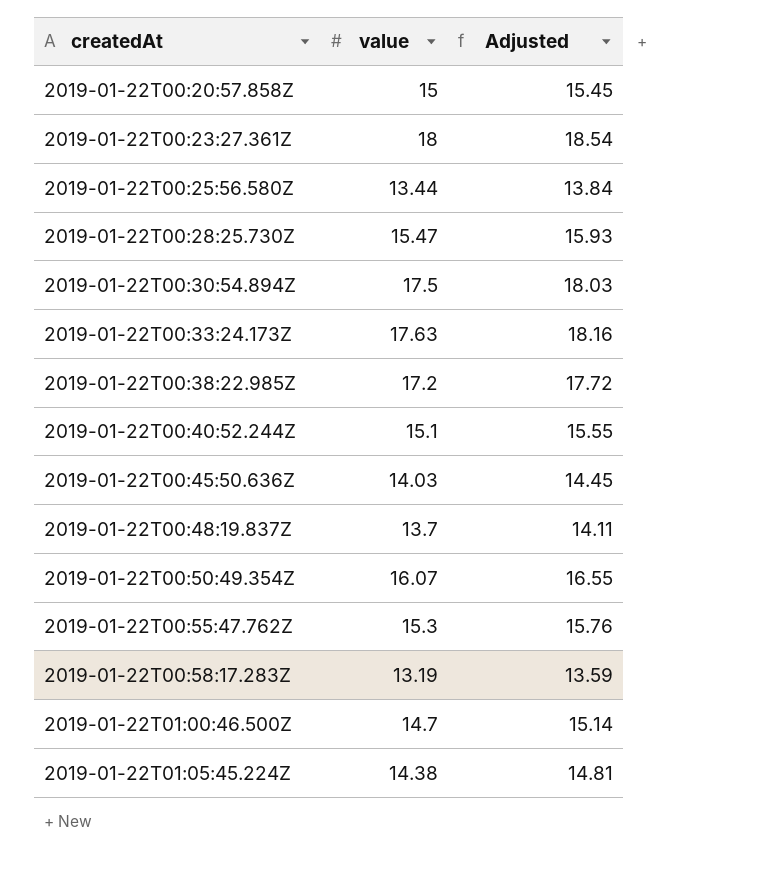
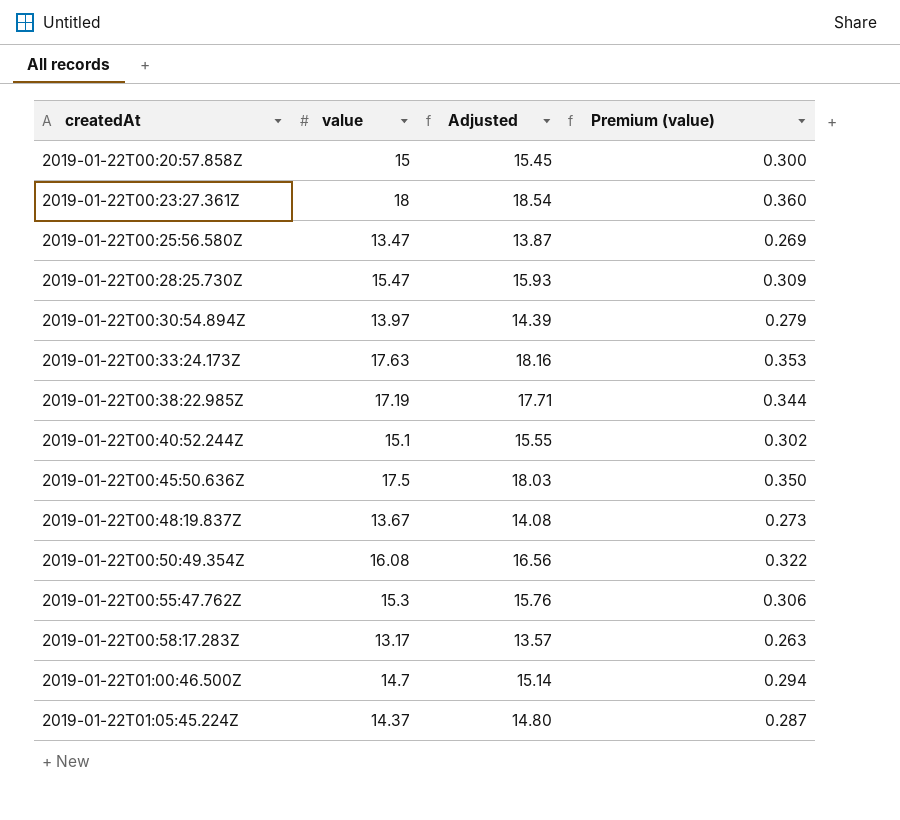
column Premium (value) | formula: none -> [value] * 0.02
2019-01-22T00:25:56.580Z | value: 13.44 -> 13.47
2019-01-22T00:25:56.580Z | Adjusted: 13.84 -> 13.87
2019-01-22T00:30:54.894Z | value: 17.5 -> 13.97
2019-01-22T00:30:54.894Z | Adjusted: 18.03 -> 14.39
2019-01-22T00:38:22.985Z | value: 17.2 -> 17.19
2019-01-22T00:38:22.985Z | Adjusted: 17.72 -> 17.71
2019-01-22T00:45:50.636Z | value: 14.03 -> 17.5
2019-01-22T00:45:50.636Z | Adjusted: 14.45 -> 18.03
2019-01-22T00:48:19.837Z | value: 13.7 -> 13.67
2019-01-22T00:48:19.837Z | Adjusted: 14.11 -> 14.08
2019-01-22T00:50:49.354Z | value: 16.07 -> 16.08
2019-01-22T00:50:49.354Z | Adjusted: 16.55 -> 16.56
2019-01-22T00:58:17.283Z | value: 13.19 -> 13.17
2019-01-22T00:58:17.283Z | Adjusted: 13.59 -> 13.57
2019-01-22T01:05:45.224Z | value: 14.38 -> 14.37
2019-01-22T01:05:45.224Z | Adjusted: 14.81 -> 14.80

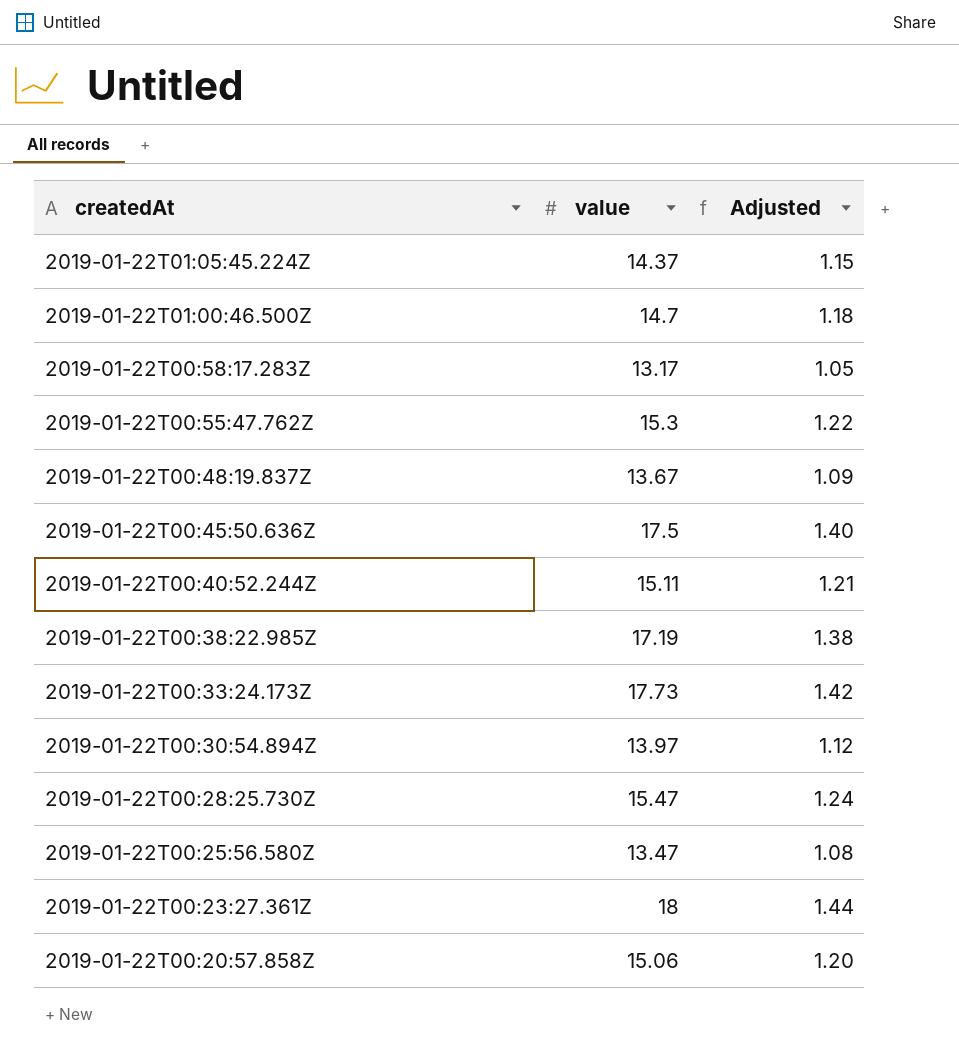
row order: createdAt ascending -> createdAt descending
column Premium (value) | formula: [value] * 0.02 -> none
column Adjusted | formula: [value] * 1.03 -> [value] * 0.08
row 2019-01-22T00:50:49.354Z: 16.08 | 16.56 | 0.322 -> none
2019-01-22T00:40:52.244Z | value: 15.1 -> 15.11
2019-01-22T00:33:24.173Z | value: 17.63 -> 17.73
2019-01-22T00:20:57.858Z | value: 15 -> 15.06

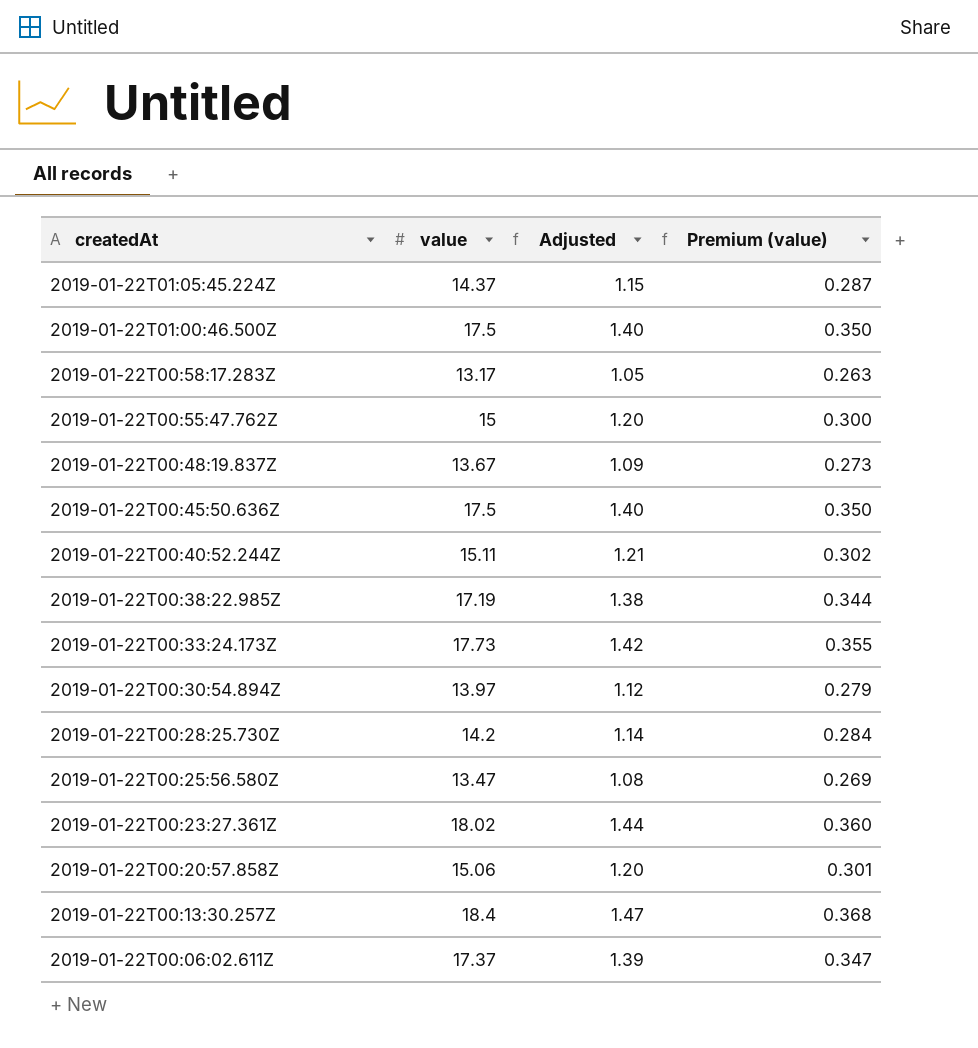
column Premium (value) | formula: none -> [value] * 0.02
2019-01-22T01:00:46.500Z | value: 14.7 -> 17.5
2019-01-22T01:00:46.500Z | Adjusted: 1.18 -> 1.40
2019-01-22T00:55:47.762Z | value: 15.3 -> 15
2019-01-22T00:55:47.762Z | Adjusted: 1.22 -> 1.20
2019-01-22T00:28:25.730Z | value: 15.47 -> 14.2
2019-01-22T00:28:25.730Z | Adjusted: 1.24 -> 1.14
2019-01-22T00:23:27.361Z | value: 18 -> 18.02
row 2019-01-22T00:13:30.257Z: none -> 18.4 | 1.47 | 0.368
row 2019-01-22T00:06:02.611Z: none -> 17.37 | 1.39 | 0.347

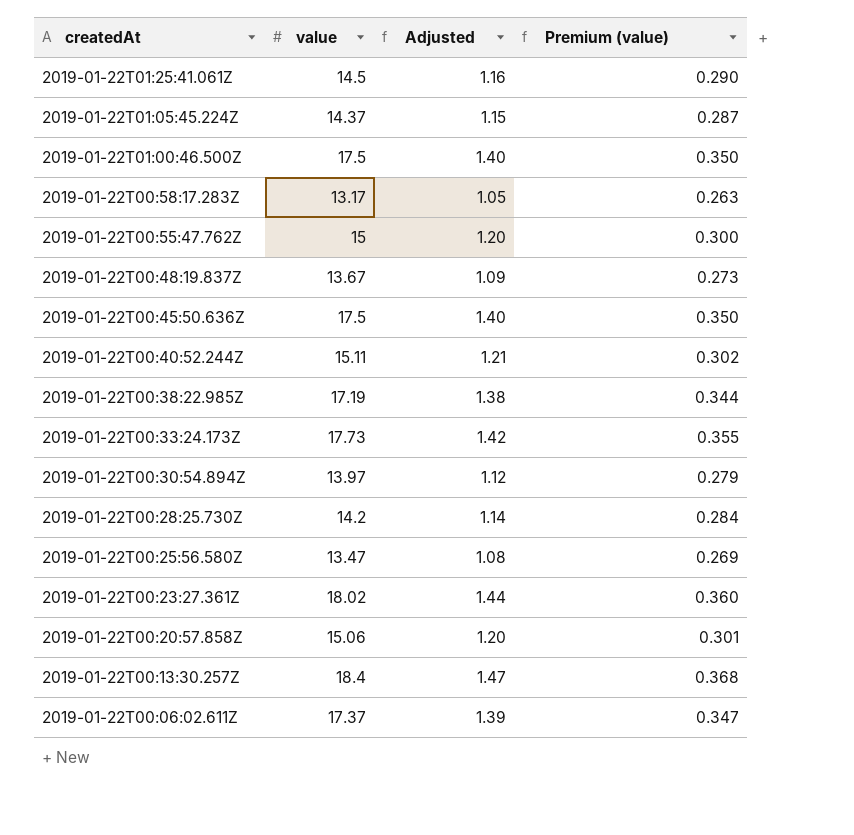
row 2019-01-22T01:25:41.061Z: none -> 14.5 | 1.16 | 0.290

